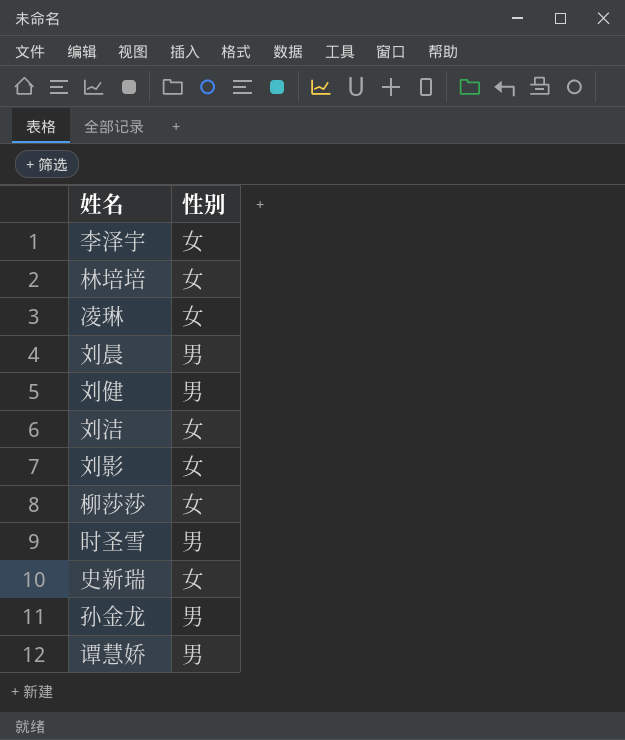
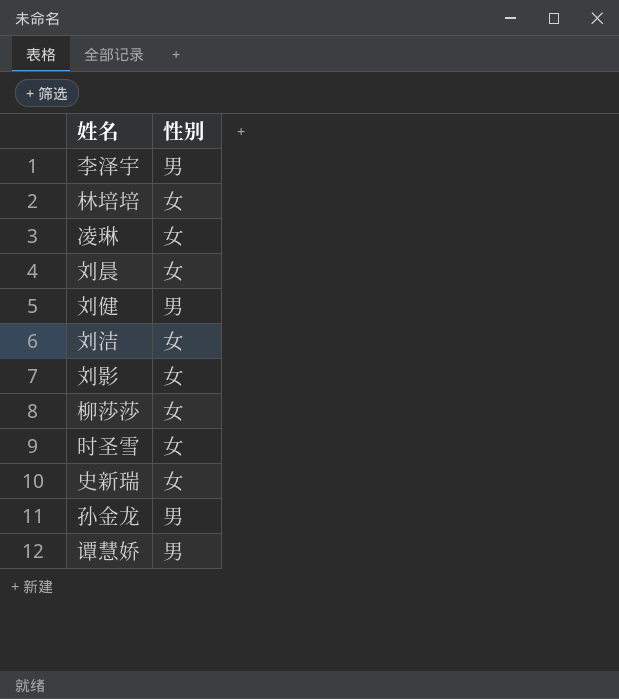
李泽宇 | 性别: 女 -> 男
刘晨 | 性别: 男 -> 女
时圣雪 | 性别: 男 -> 女

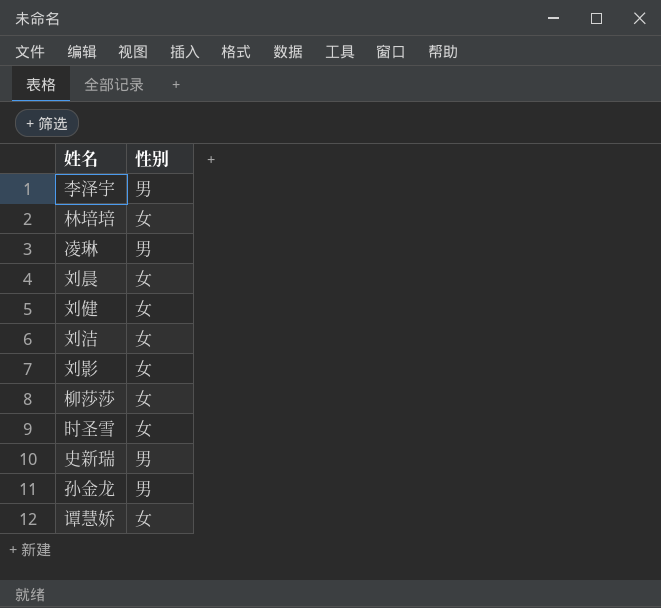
凌琳 | 性别: 女 -> 男
刘健 | 性别: 男 -> 女
史新瑞 | 性别: 女 -> 男
谭慧娇 | 性别: 男 -> 女

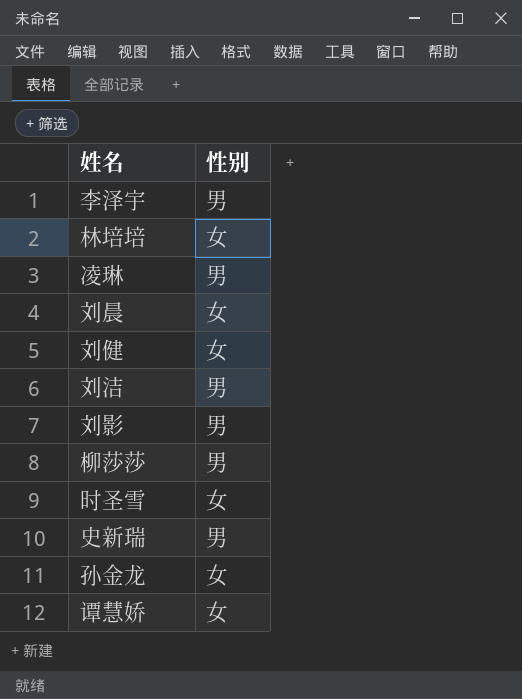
刘洁 | 性别: 女 -> 男
刘影 | 性别: 女 -> 男
柳莎莎 | 性别: 女 -> 男
孙金龙 | 性别: 男 -> 女

